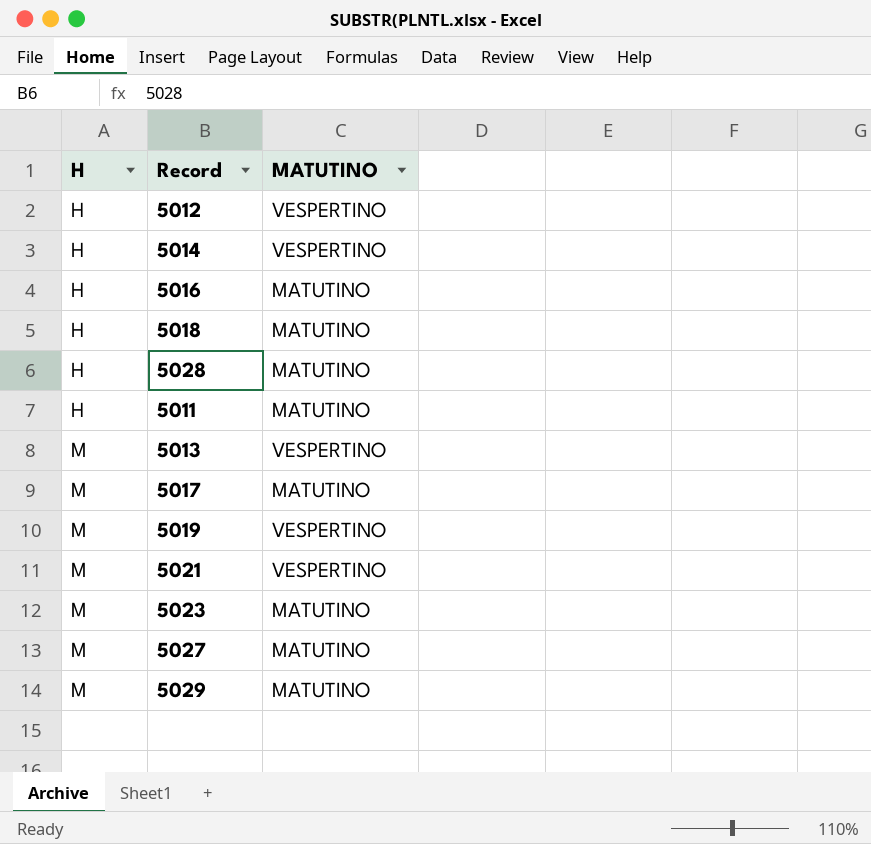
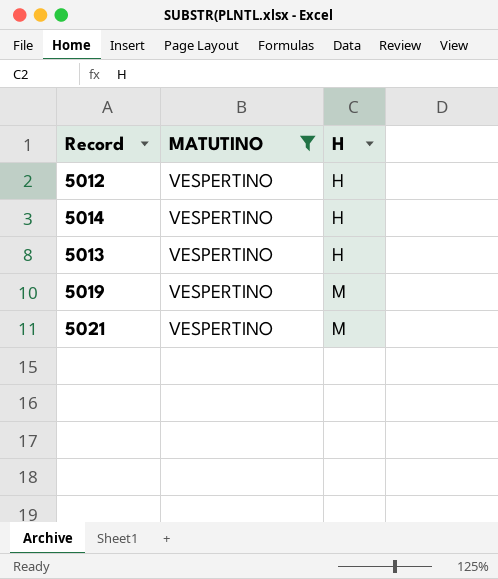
filter: none -> MATUTINO = VESPERTINO
column H | position: 1 -> 3
5013 | H: M -> H

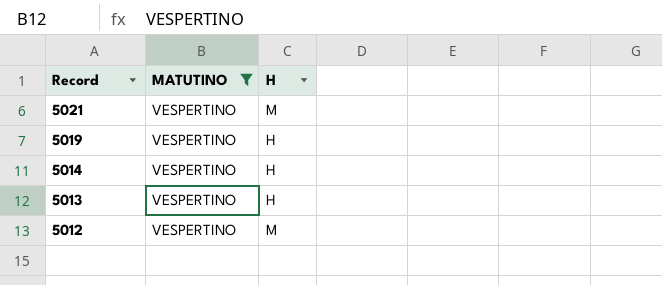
row order: H ascending -> Record descending
5019 | H: M -> H
5012 | H: H -> M

